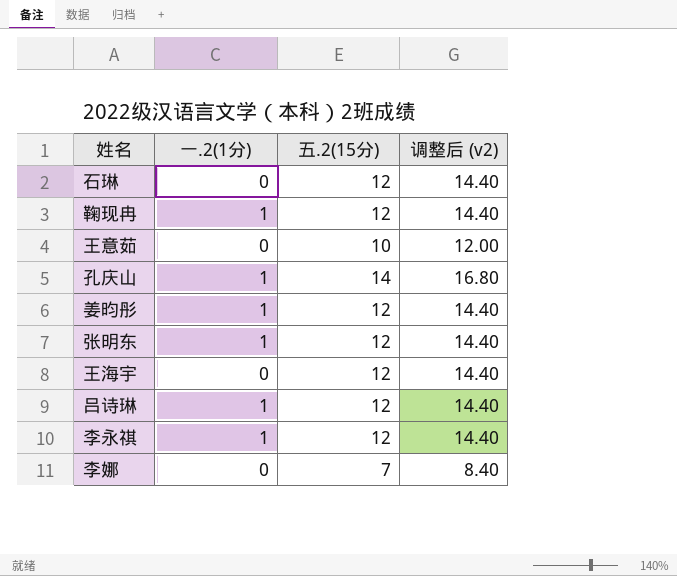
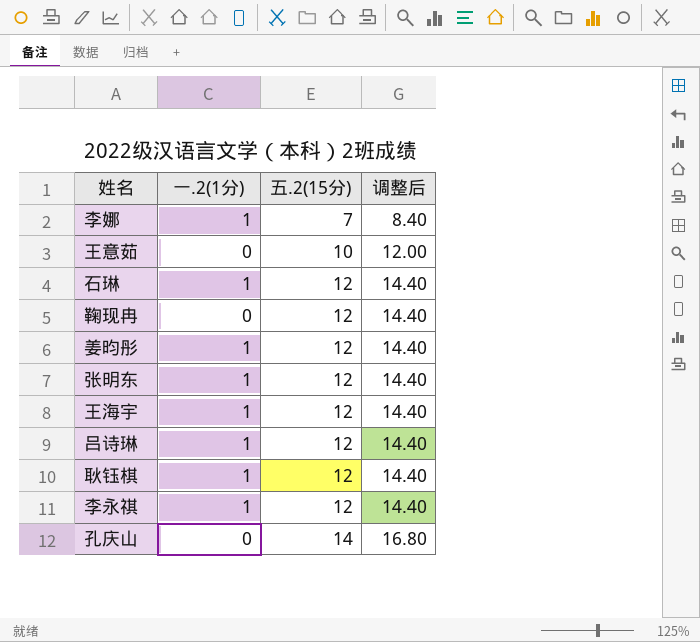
row order: none -> 五.2(15分) ascending
column name: 调整后 (v2) -> 调整后
李娜 | 一.2(1分): 0 -> 1
石琳 | 一.2(1分): 0 -> 1
鞠现冉 | 一.2(1分): 1 -> 0
王海宇 | 一.2(1分): 0 -> 1
row 耿钰棋: none -> 1 | 12 | 14.40
孔庆山 | 一.2(1分): 1 -> 0

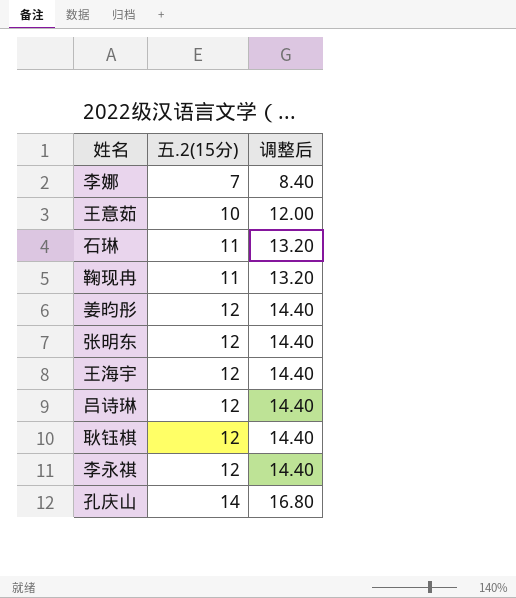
column 一.2(1分) | position: 2 -> none
石琳 | 五.2(15分): 12 -> 11
石琳 | 调整后: 14.40 -> 13.20
鞠现冉 | 五.2(15分): 12 -> 11
鞠现冉 | 调整后: 14.40 -> 13.20

